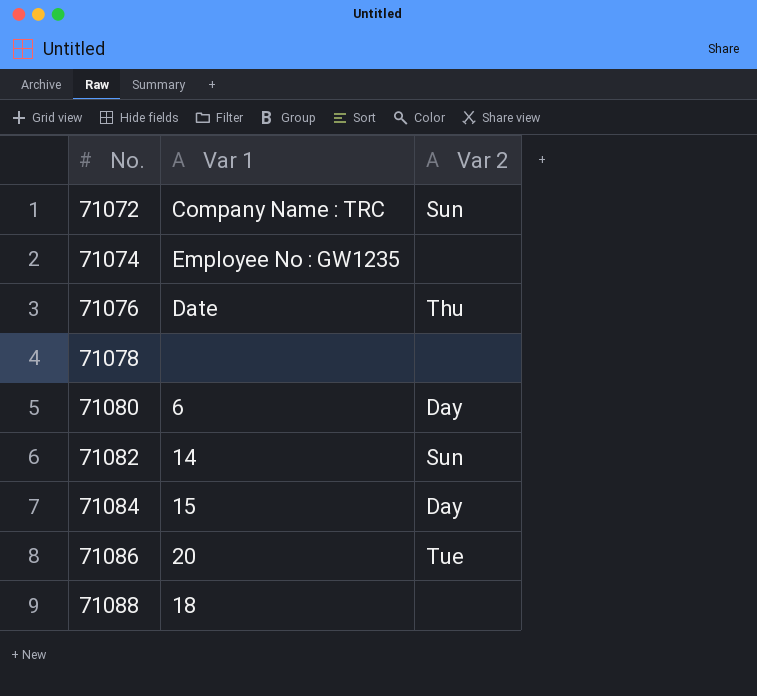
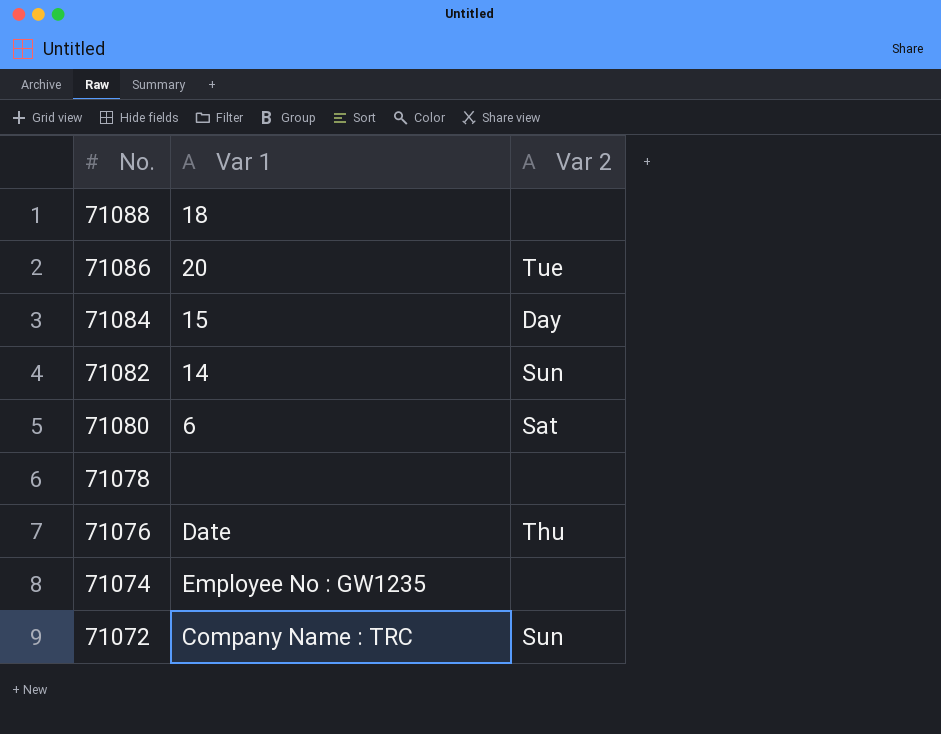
row order: No. ascending -> No. descending
71080 | Var 2: Day -> Sat

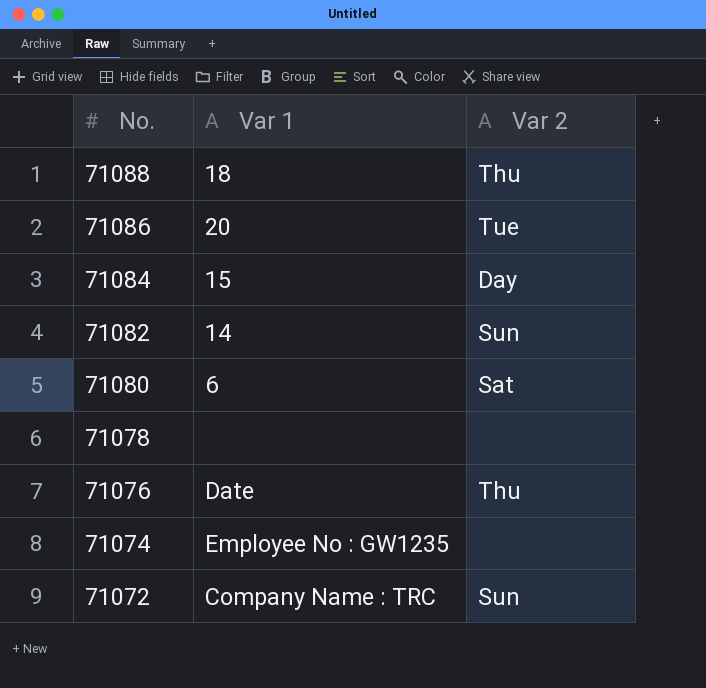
71088 | Var 2: none -> Thu

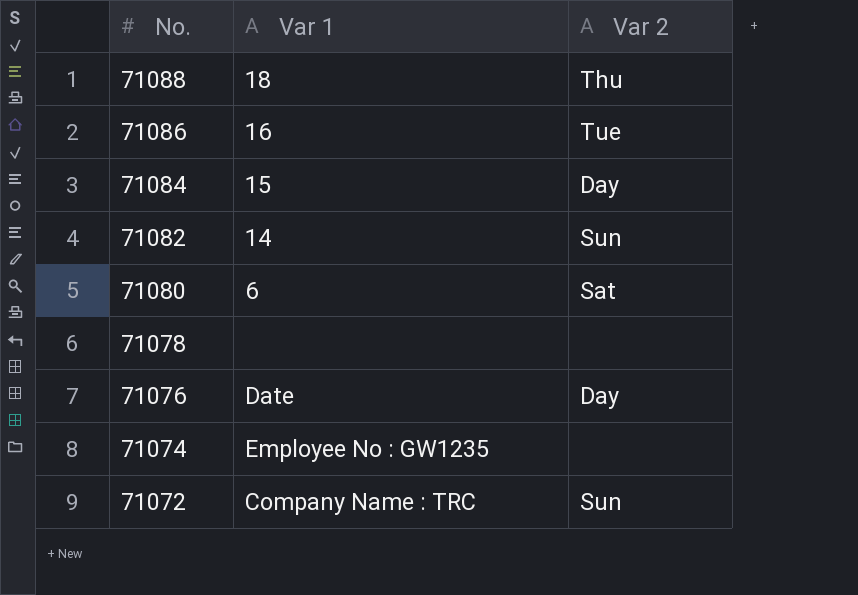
71086 | Var 1: 20 -> 16
71076 | Var 2: Thu -> Day

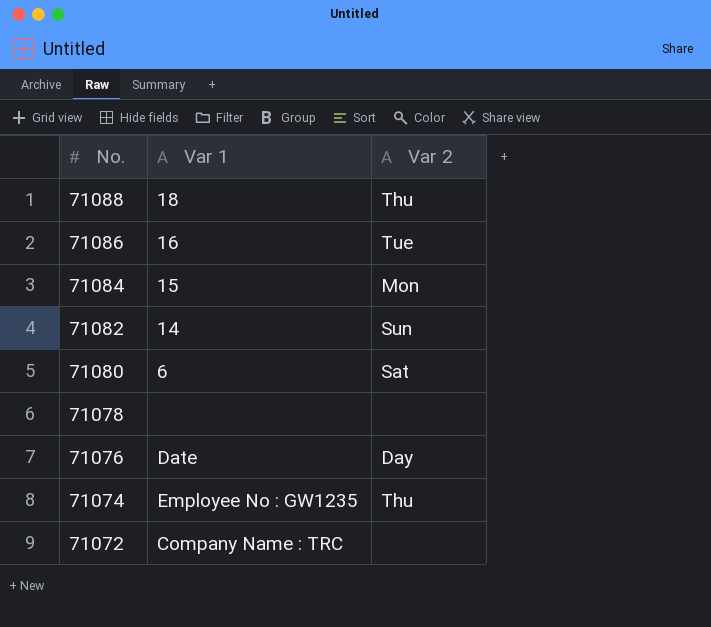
71084 | Var 2: Day -> Mon
71074 | Var 2: none -> Thu
71072 | Var 2: Sun -> none

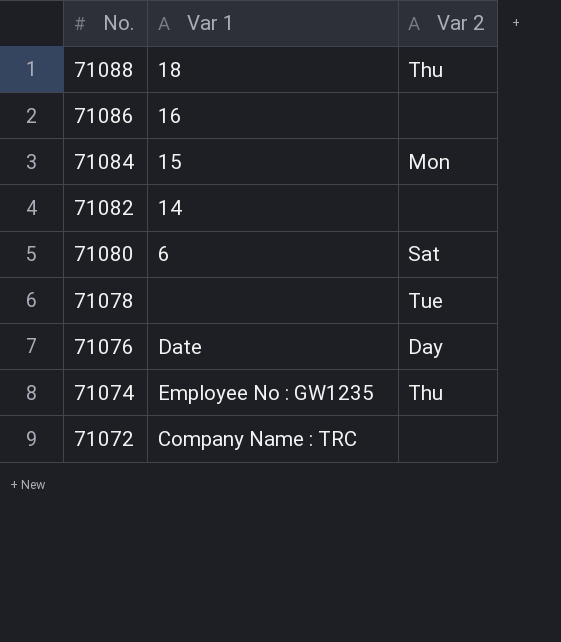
71086 | Var 2: Tue -> none
71082 | Var 2: Sun -> none
71078 | Var 2: none -> Tue

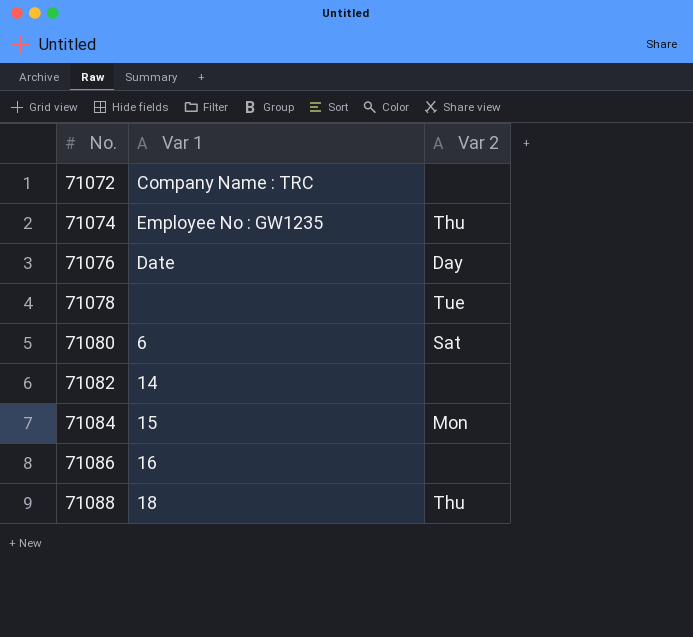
row order: No. descending -> No. ascending

